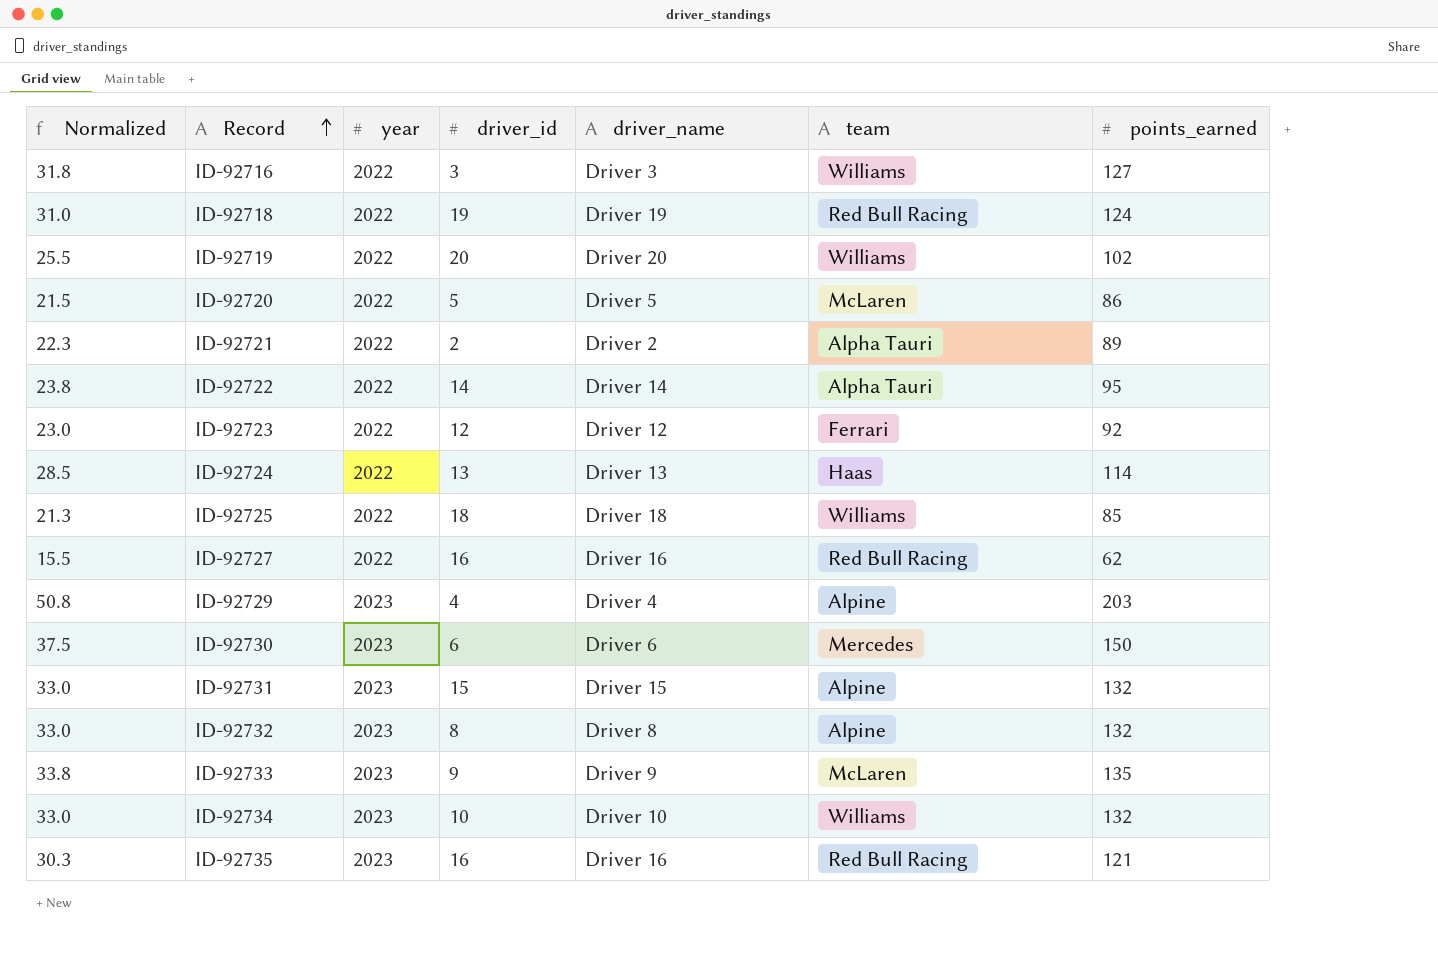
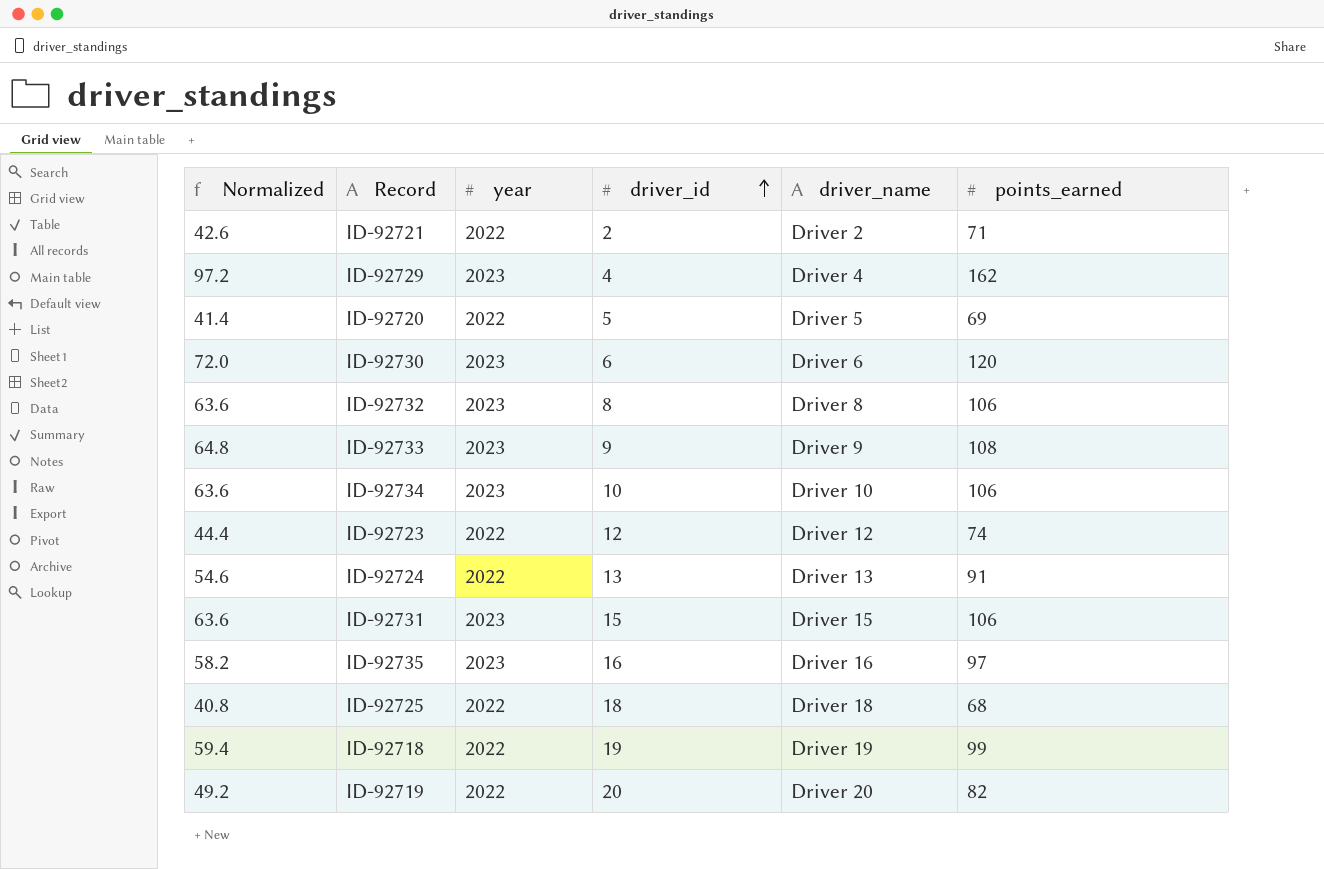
row order: Record ascending -> driver_id ascending
column team | position: 6 -> none
column Normalized | formula: [points_earned] * 0.25 -> [points_earned] * 0.6
row ID-92716: 31.8 | 2022 | 3 | Driver 3 | Williams | 127 -> none
row ID-92722: 23.8 | 2022 | 14 | Driver 14 | Alpha Tauri | 95 -> none
row ID-92727: 15.5 | 2022 | 16 | Driver 16 | Red Bull Racing | 62 -> none
ID-92721 | points_earned: 89 -> 71
ID-92729 | points_earned: 203 -> 162
ID-92720 | points_earned: 86 -> 69
ID-92730 | points_earned: 150 -> 120
ID-92732 | points_earned: 132 -> 106
ID-92733 | points_earned: 135 -> 108
ID-92734 | points_earned: 132 -> 106
ID-92723 | points_earned: 92 -> 74
ID-92724 | points_earned: 114 -> 91
ID-92731 | points_earned: 132 -> 106
ID-92735 | points_earned: 121 -> 97
ID-92725 | points_earned: 85 -> 68
ID-92718 | points_earned: 124 -> 99
ID-92719 | points_earned: 102 -> 82

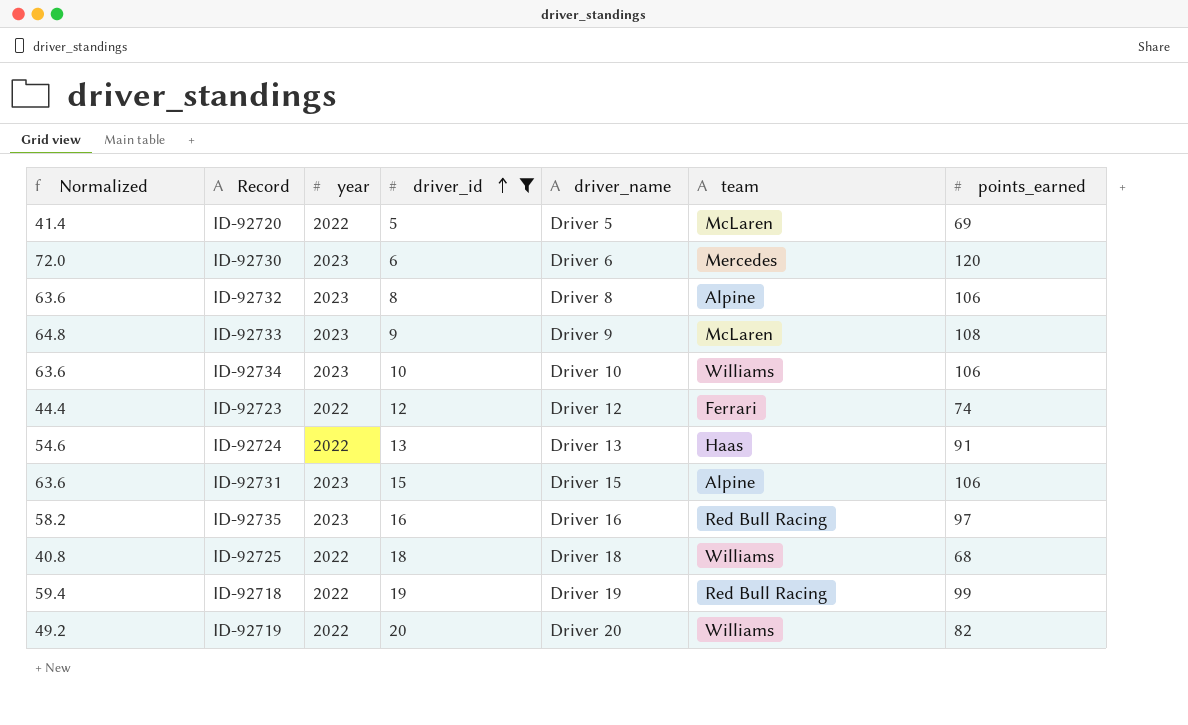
filter: none -> driver_id >= 5
column team | position: none -> 6

